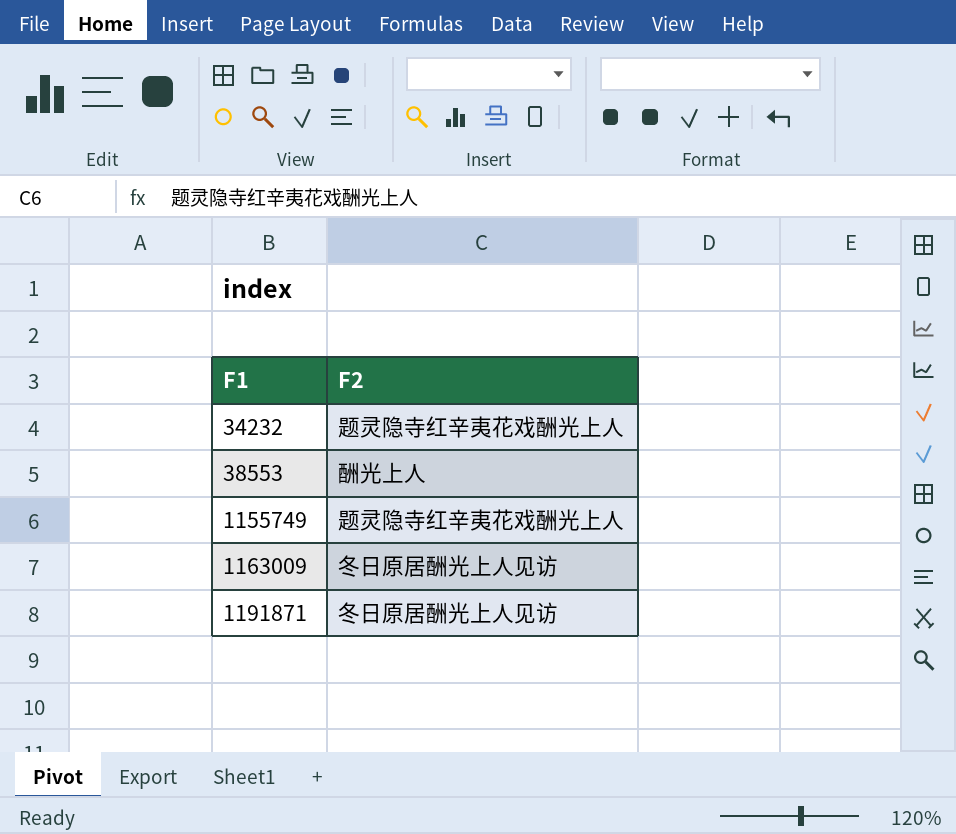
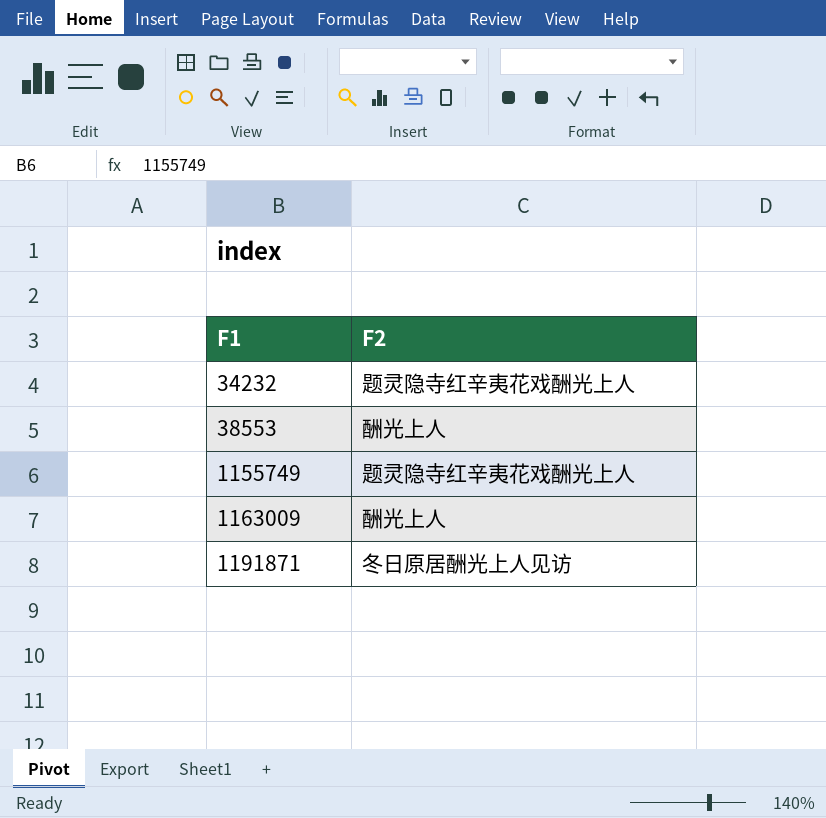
1163009 | F2: 冬日原居酬光上人见访 -> 酬光上人

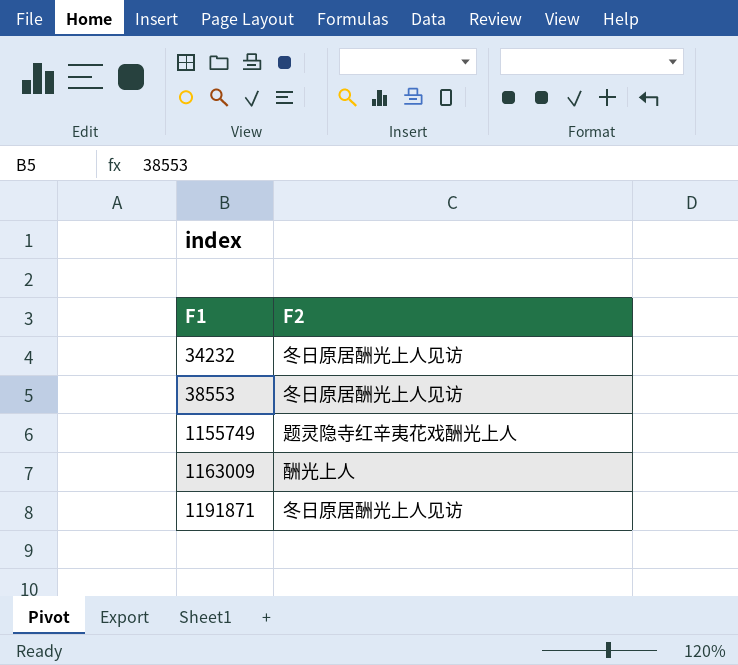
34232 | F2: 题灵隐寺红辛夷花戏酬光上人 -> 冬日原居酬光上人见访
38553 | F2: 酬光上人 -> 冬日原居酬光上人见访

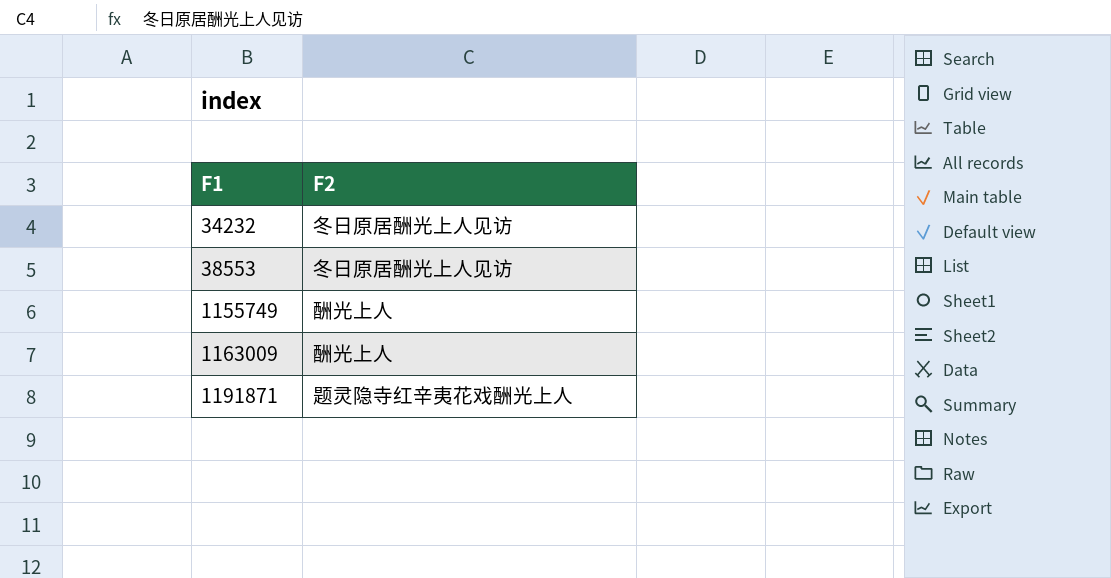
1155749 | F2: 题灵隐寺红辛夷花戏酬光上人 -> 酬光上人
1191871 | F2: 冬日原居酬光上人见访 -> 题灵隐寺红辛夷花戏酬光上人

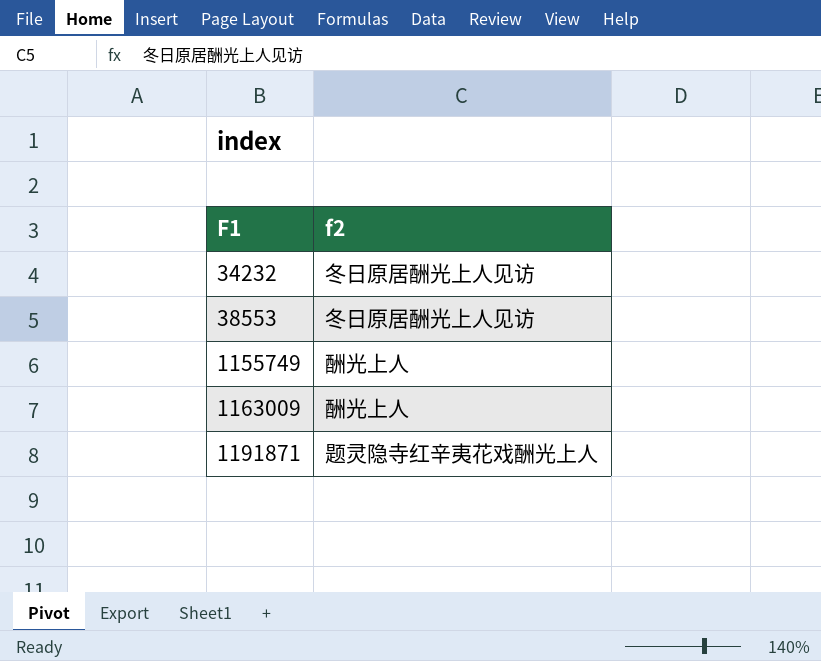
column name: F2 -> f2

